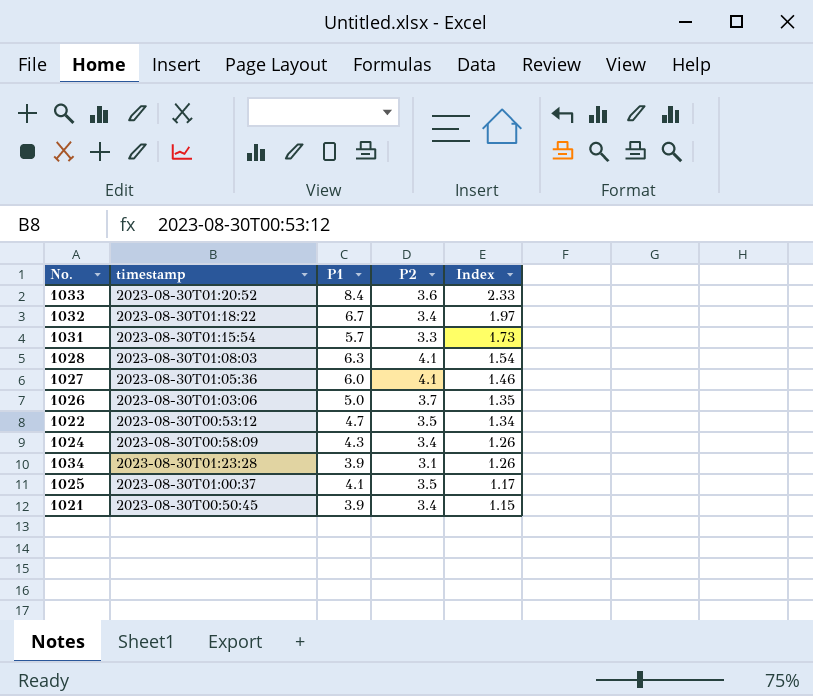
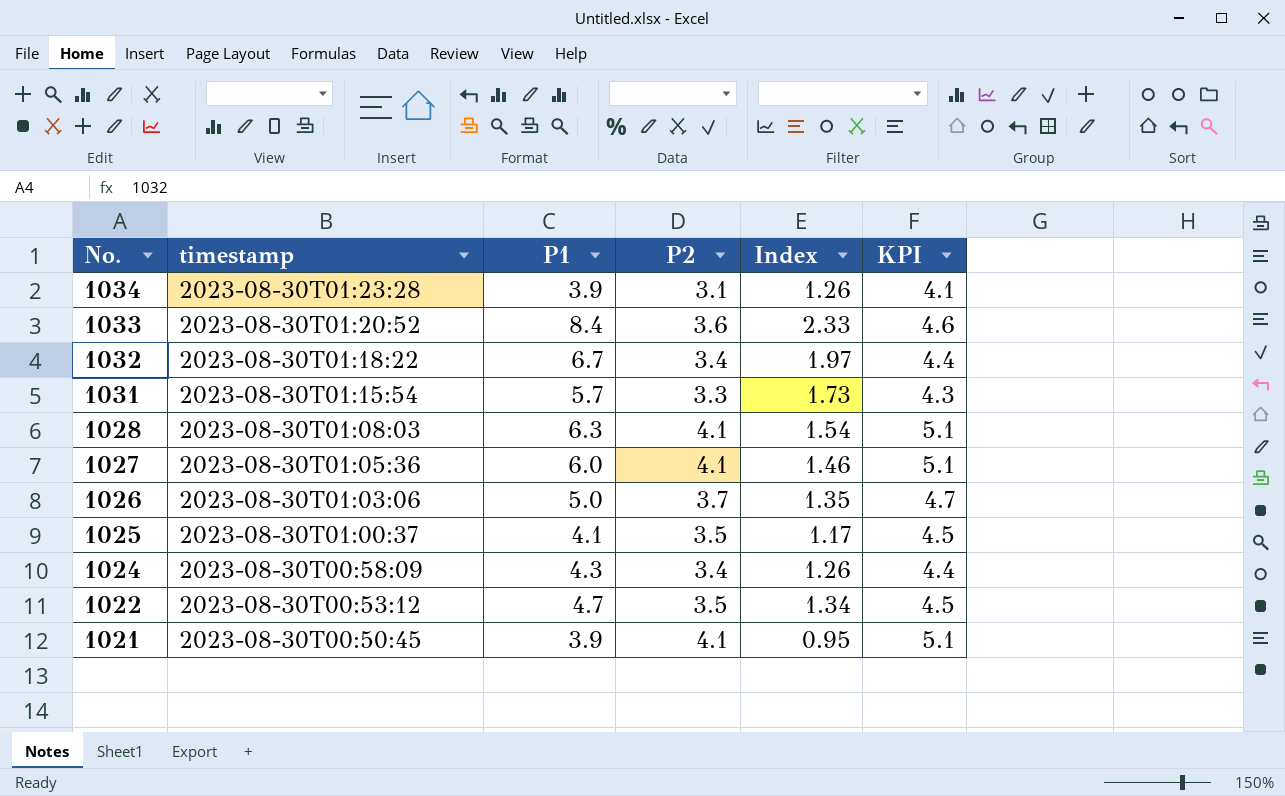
row order: Index descending -> No. descending
column KPI | formula: none -> [P2] + 1
1021 | P2: 3.4 -> 4.1
1021 | Index: 1.15 -> 0.95

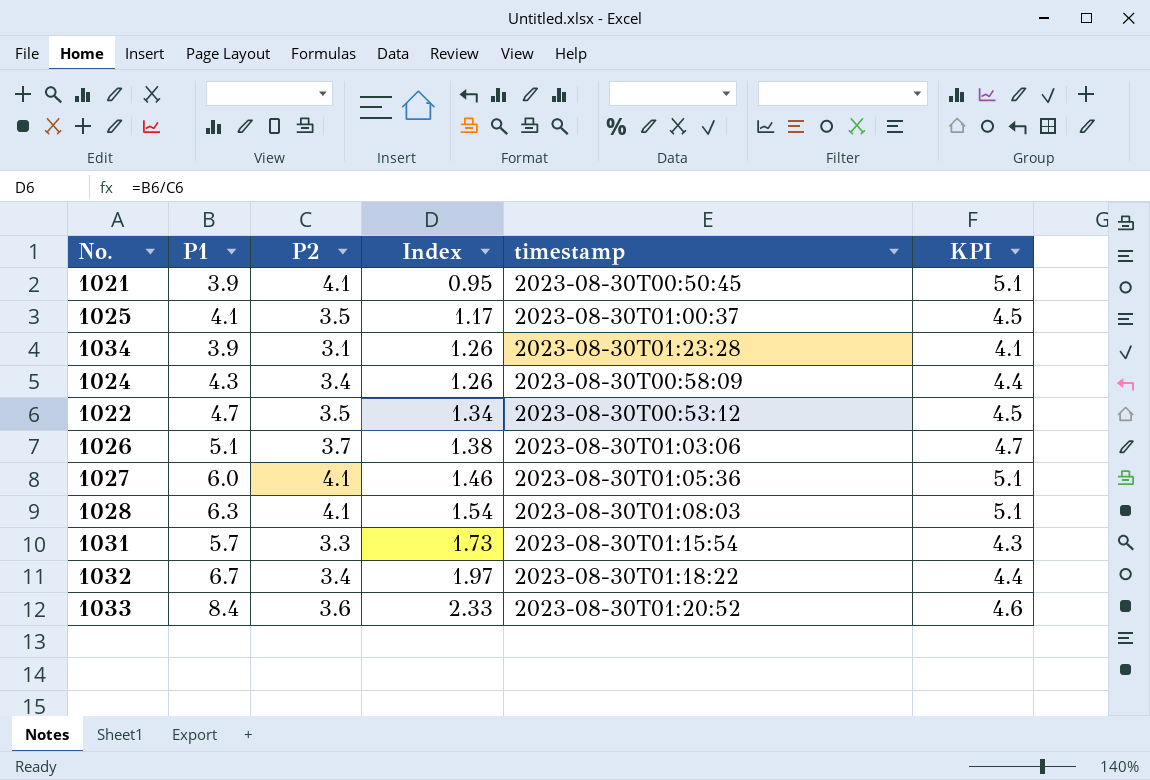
row order: No. descending -> Index ascending
column timestamp | position: 2 -> 5
1026 | P1: 5.0 -> 5.1
1026 | Index: 1.35 -> 1.38

